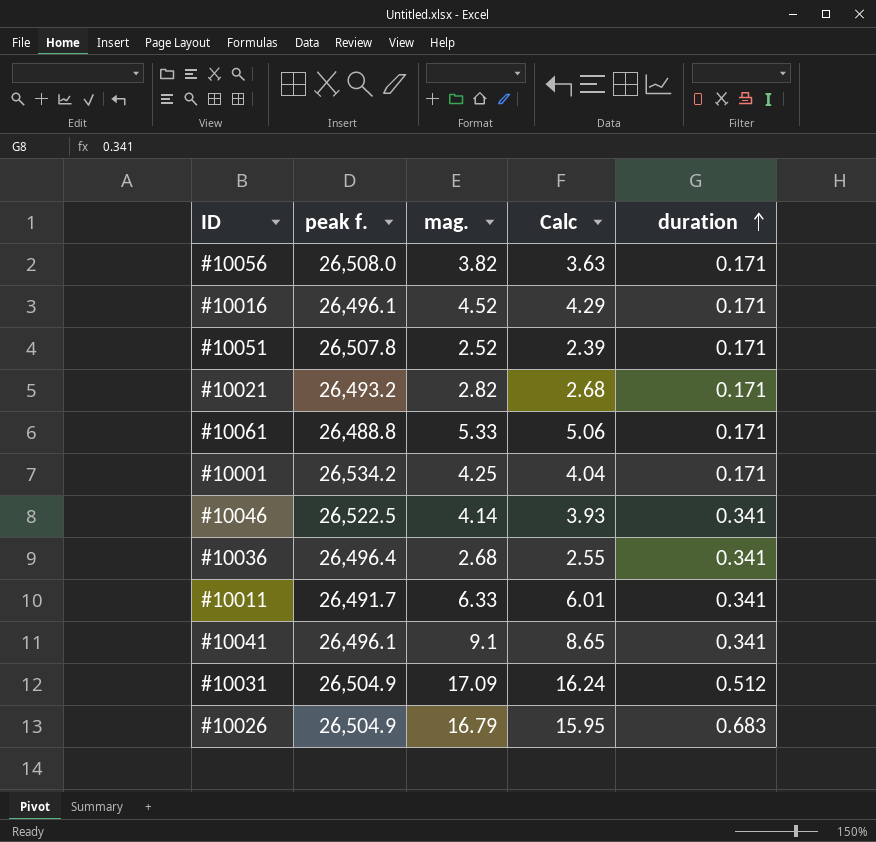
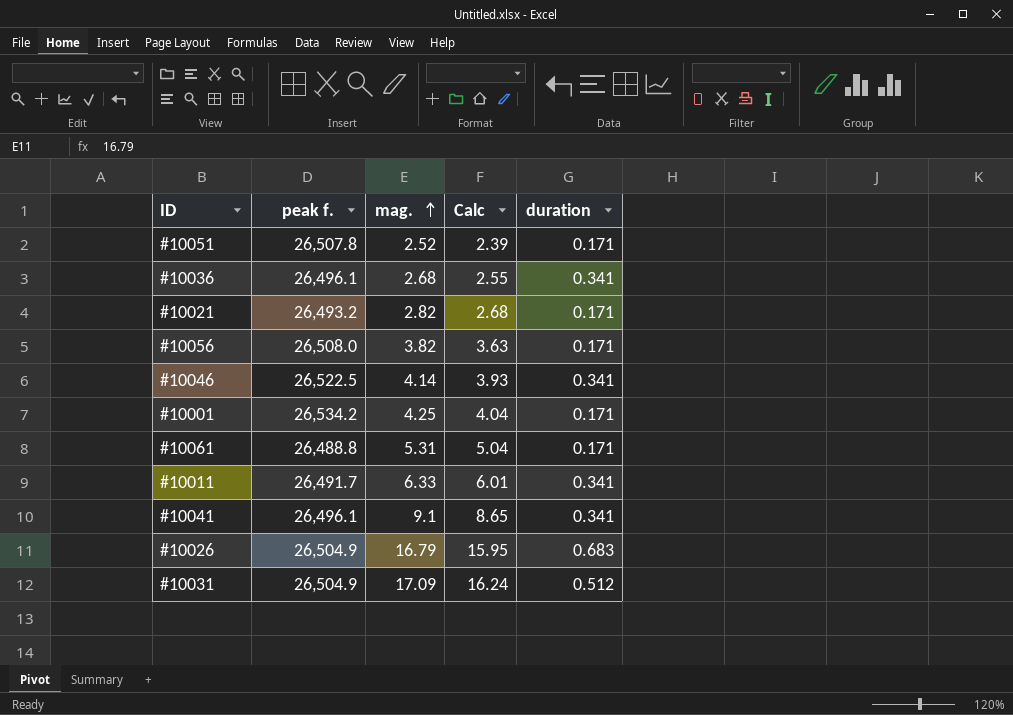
row order: duration ascending -> mag. ascending
row #10016: 26,496.1 | 4.52 | 4.29 | 0.171 -> none
#10036 | peak f.: 26,496.4 -> 26,496.1
#10061 | mag.: 5.33 -> 5.31
#10061 | Calc: 5.06 -> 5.04

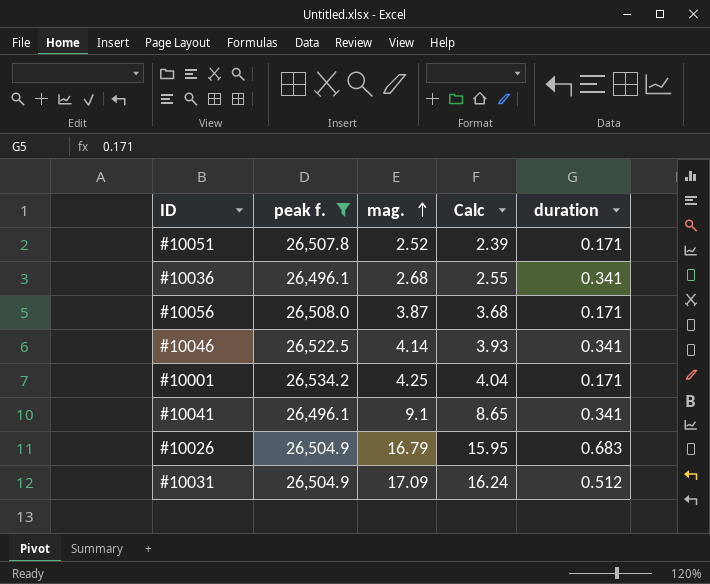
filter: none -> peak f. >= 26,496.1
#10056 | mag.: 3.82 -> 3.87
#10056 | Calc: 3.63 -> 3.68

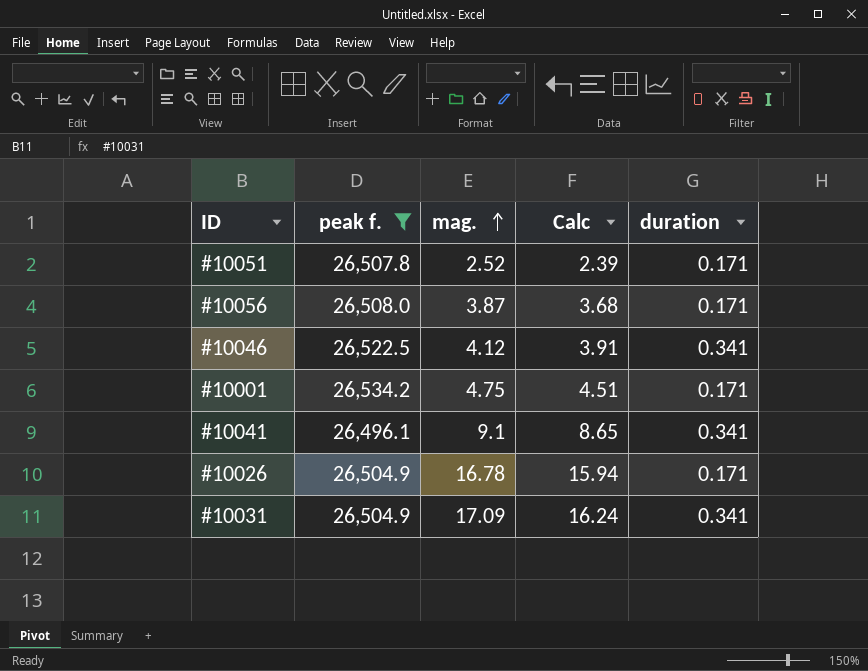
row #10036: 26,496.1 | 2.68 | 2.55 | 0.341 -> none
#10046 | mag.: 4.14 -> 4.12
#10046 | Calc: 3.93 -> 3.91
#10001 | mag.: 4.25 -> 4.75
#10001 | Calc: 4.04 -> 4.51
#10026 | mag.: 16.79 -> 16.78
#10026 | Calc: 15.95 -> 15.94
#10026 | duration: 0.683 -> 0.171
#10031 | duration: 0.512 -> 0.341

